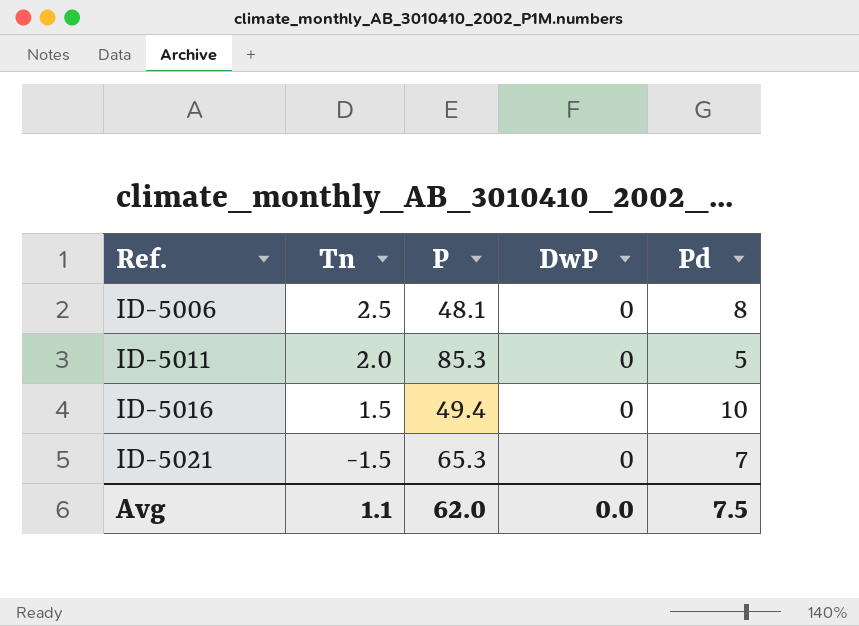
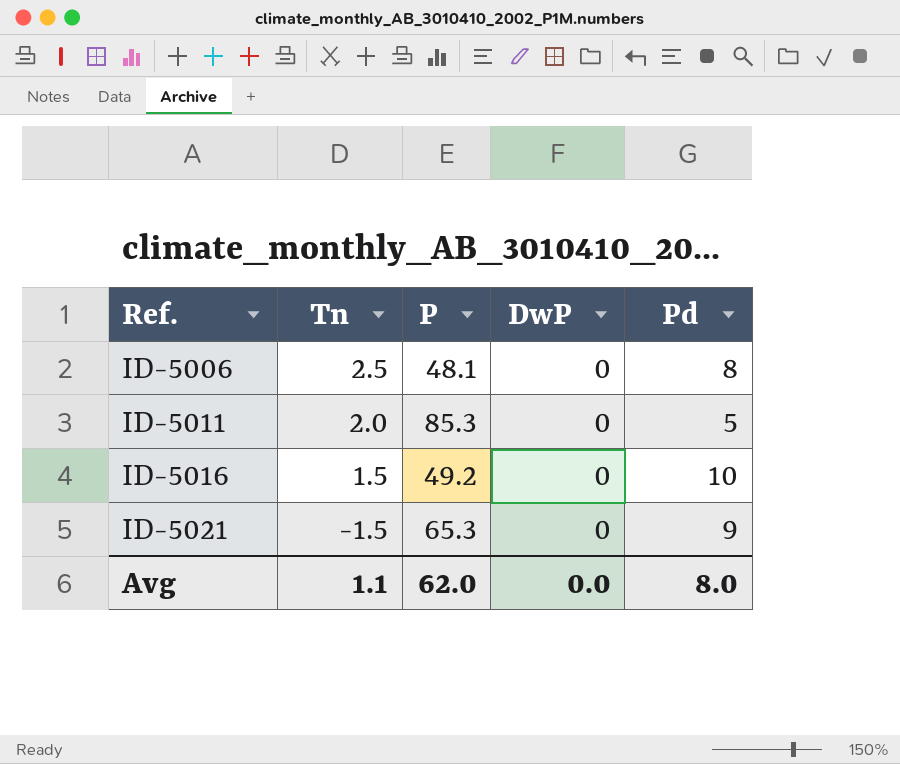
ID-5016 | P: 49.4 -> 49.2
ID-5021 | Pd: 7 -> 9
Avg | Pd: 7.5 -> 8.0

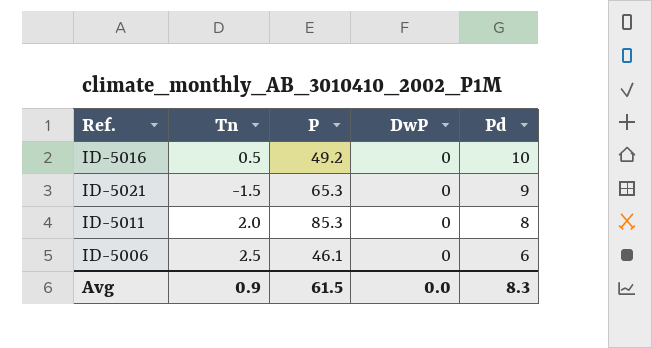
row order: Ref. ascending -> Pd descending
ID-5016 | Tn: 1.5 -> 0.5
ID-5011 | Pd: 5 -> 8
ID-5006 | P: 48.1 -> 46.1
ID-5006 | Pd: 8 -> 6
Avg | Tn: 1.1 -> 0.9
Avg | P: 62.0 -> 61.5
Avg | Pd: 8.0 -> 8.3

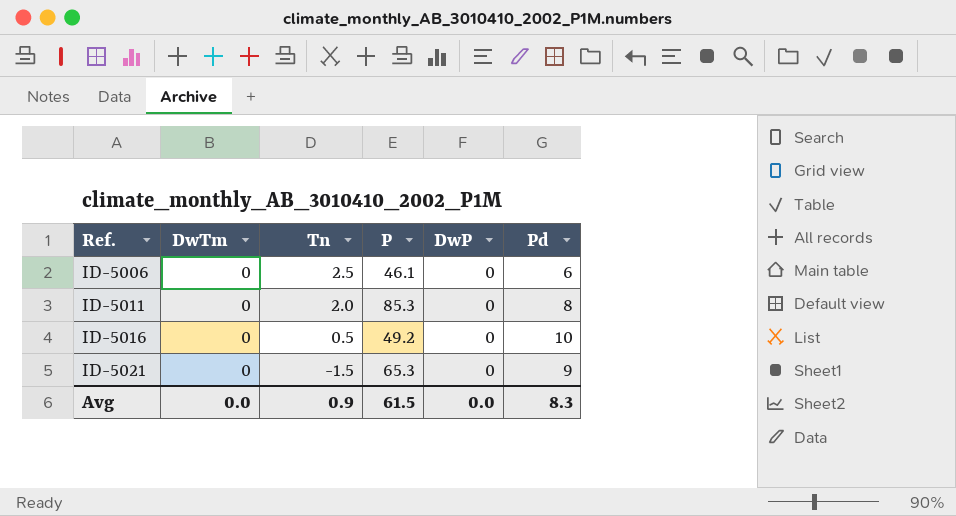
row order: Pd descending -> Ref. ascending
column DwTm | position: none -> 2

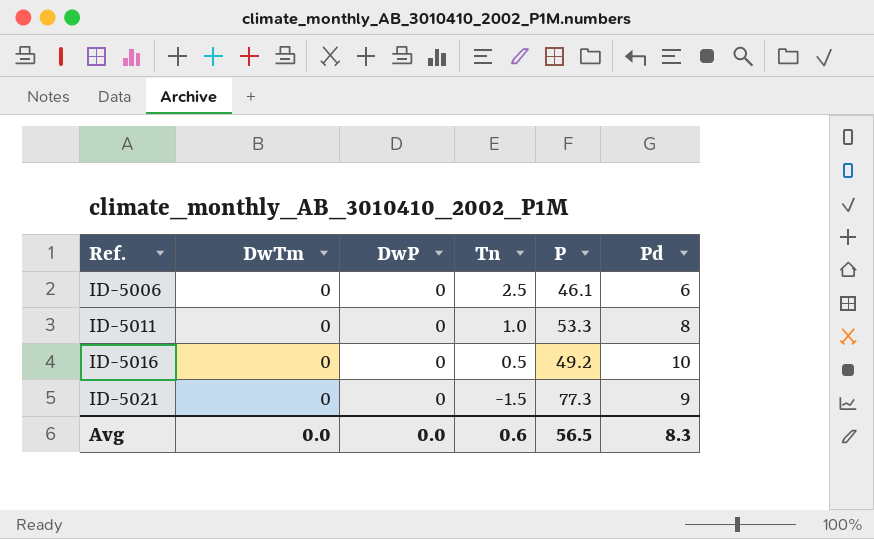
column DwP | position: 5 -> 3
ID-5011 | Tn: 2.0 -> 1.0
ID-5011 | P: 85.3 -> 53.3
ID-5021 | P: 65.3 -> 77.3
Avg | Tn: 0.9 -> 0.6
Avg | P: 61.5 -> 56.5

